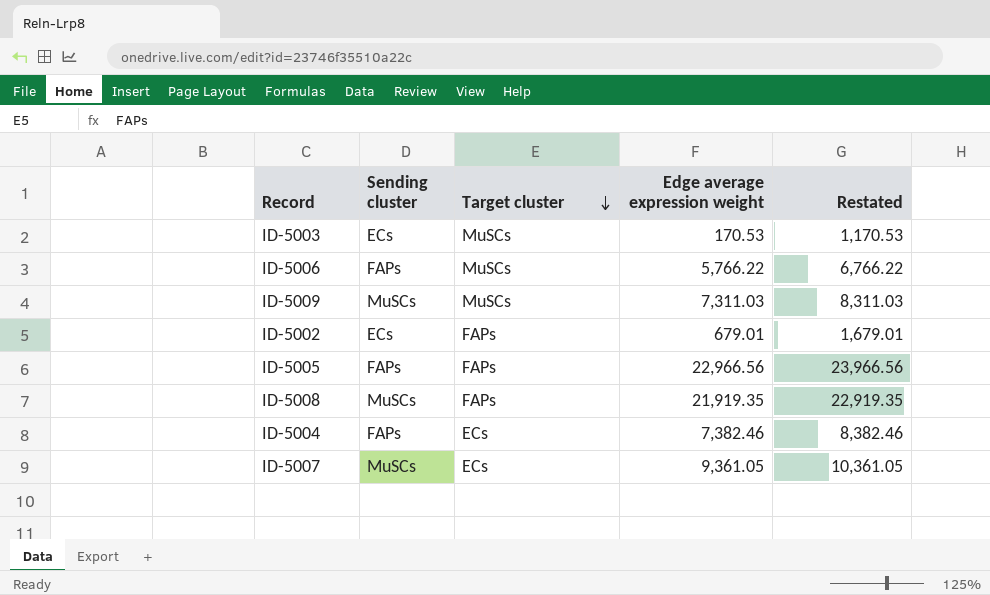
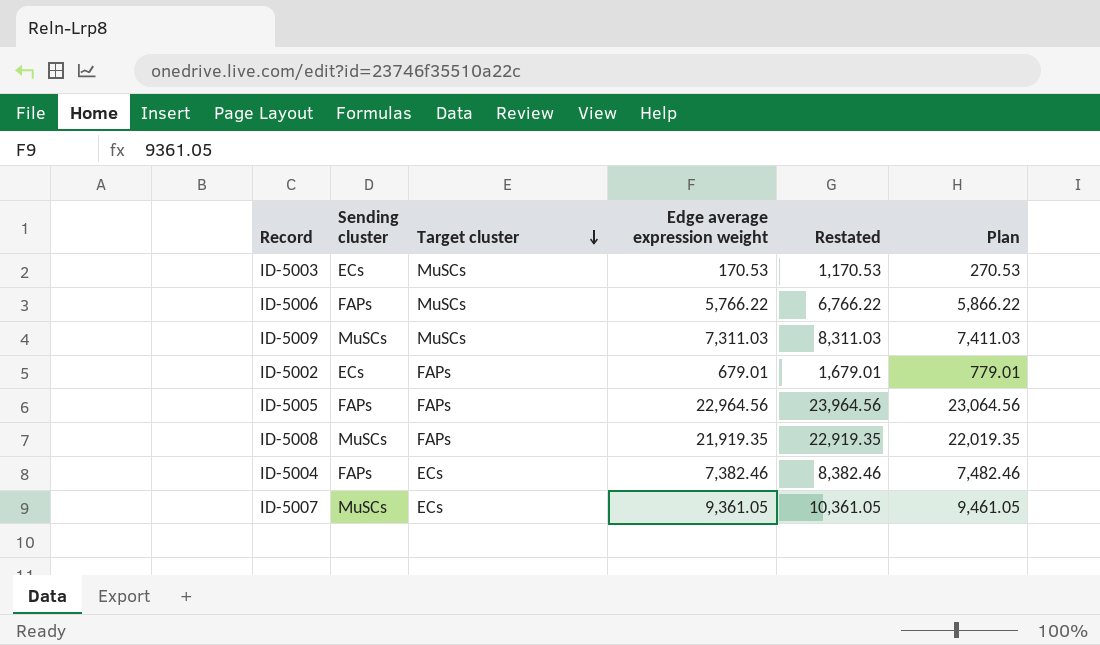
column Plan | formula: none -> [Edge average expression weight] + 100
ID-5005 | Edge average expression weight: 22,966.56 -> 22,964.56
ID-5005 | Restated: 23,966.56 -> 23,964.56

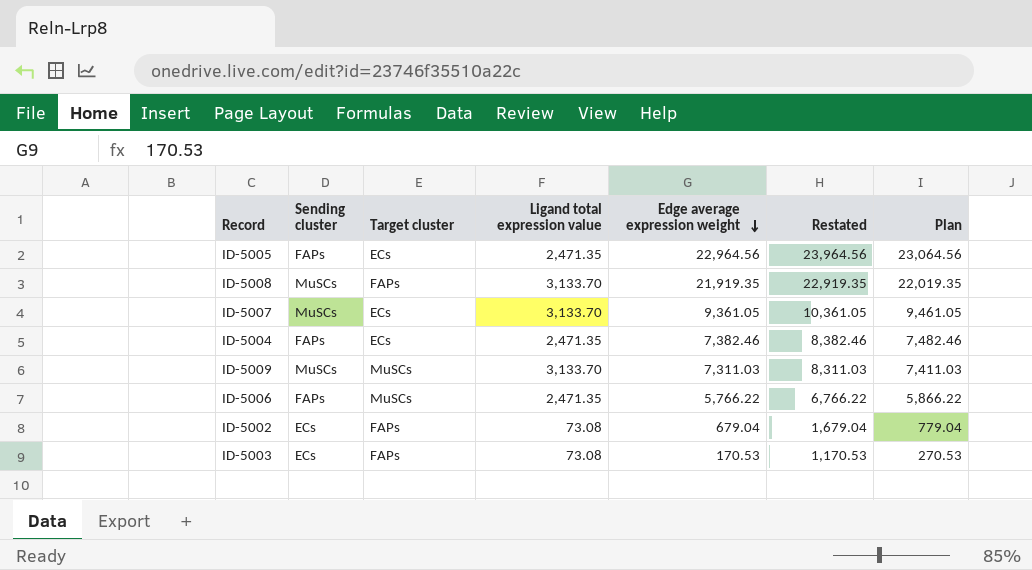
row order: Target cluster descending -> Edge average expression weight descending
column Ligand total expression value | position: none -> 4
ID-5005 | Target cluster: FAPs -> ECs
ID-5002 | Edge average expression weight: 679.01 -> 679.04
ID-5002 | Restated: 1,679.01 -> 1,679.04
ID-5002 | Plan: 779.01 -> 779.04
ID-5003 | Target cluster: MuSCs -> FAPs

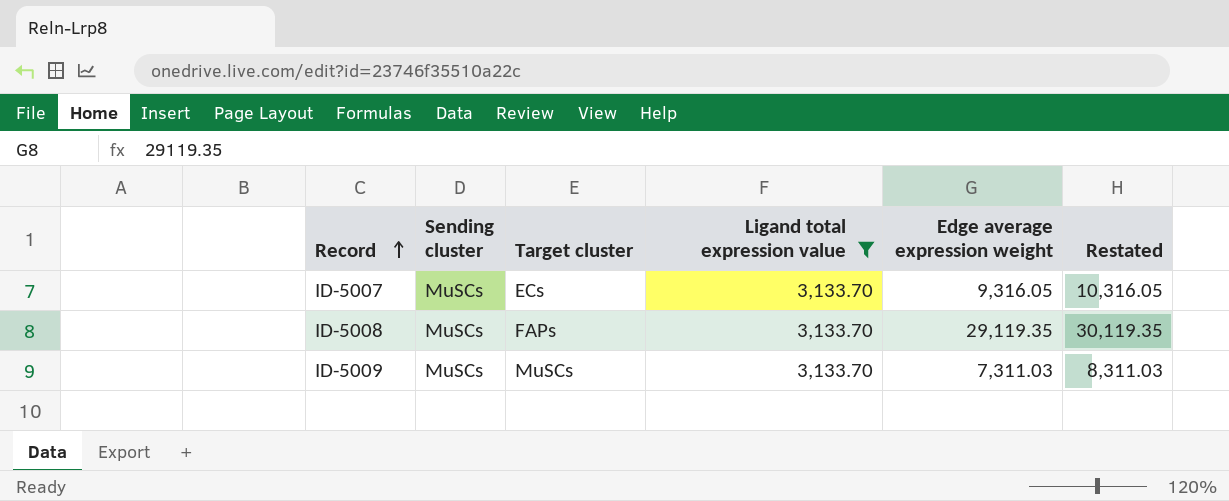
filter: none -> Ligand total expression value = 3,133.70
row order: Edge average expression weight descending -> Record ascending
column Plan | formula: [Edge average expression weight] + 100 -> none
ID-5007 | Edge average expression weight: 9,361.05 -> 9,316.05
ID-5007 | Restated: 10,361.05 -> 10,316.05
ID-5008 | Edge average expression weight: 21,919.35 -> 29,119.35
ID-5008 | Restated: 22,919.35 -> 30,119.35

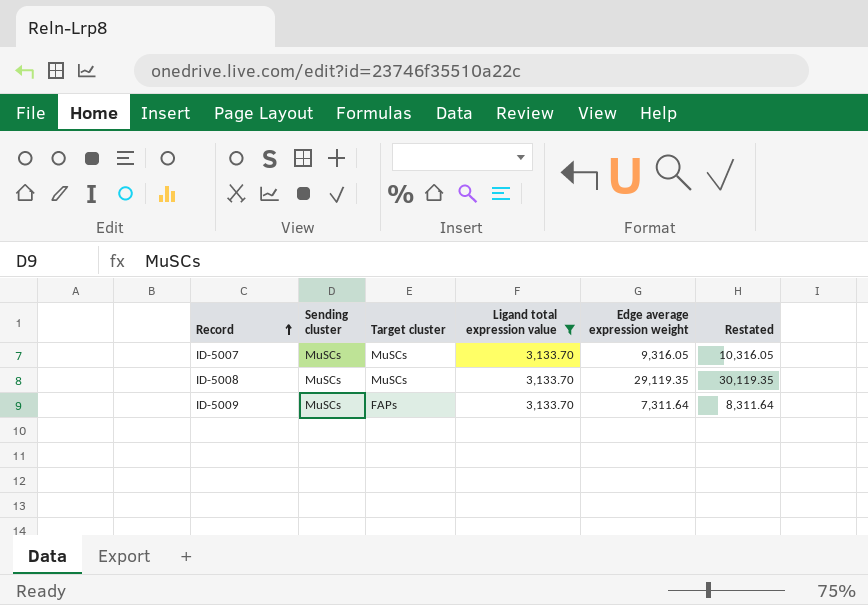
ID-5007 | Target cluster: ECs -> MuSCs
ID-5008 | Target cluster: FAPs -> MuSCs
ID-5009 | Target cluster: MuSCs -> FAPs
ID-5009 | Edge average expression weight: 7,311.03 -> 7,311.64
ID-5009 | Restated: 8,311.03 -> 8,311.64

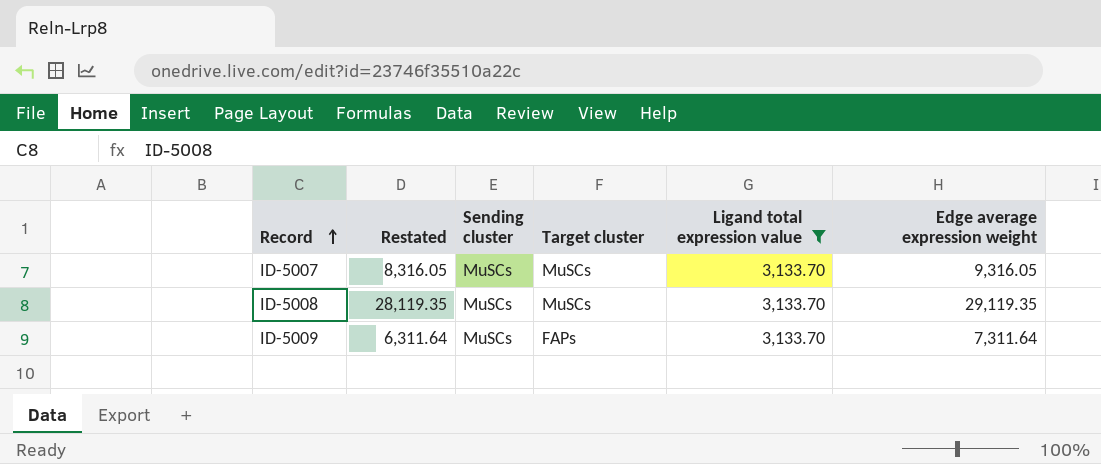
column Restated | formula: [Edge average expression weight] + 1000 -> [Edge average expression weight] - 1000
column Restated | position: 6 -> 2

